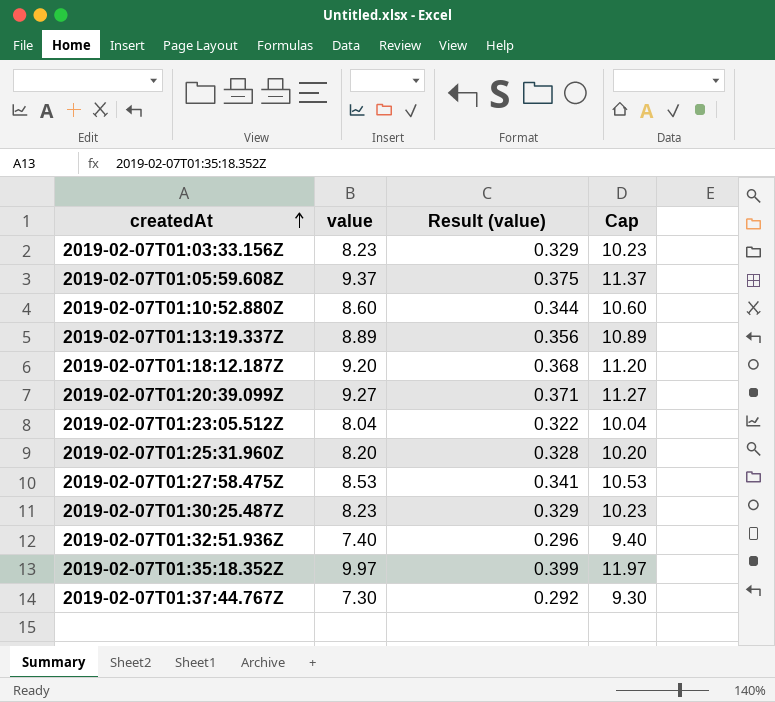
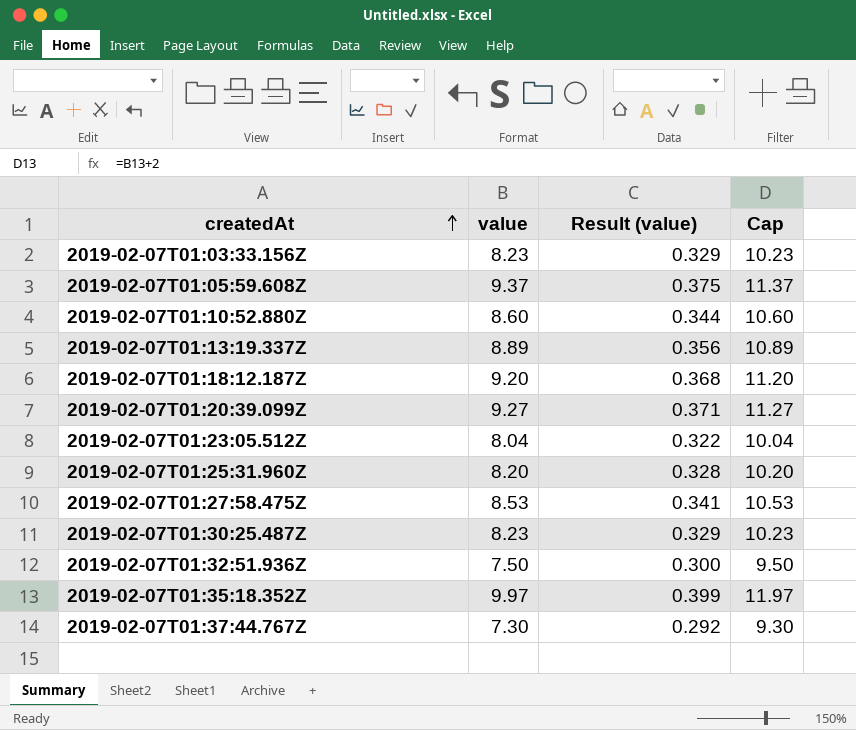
2019-02-07T01:32:51.936Z | value: 7.40 -> 7.50
2019-02-07T01:32:51.936Z | Result (value): 0.296 -> 0.300
2019-02-07T01:32:51.936Z | Cap: 9.40 -> 9.50

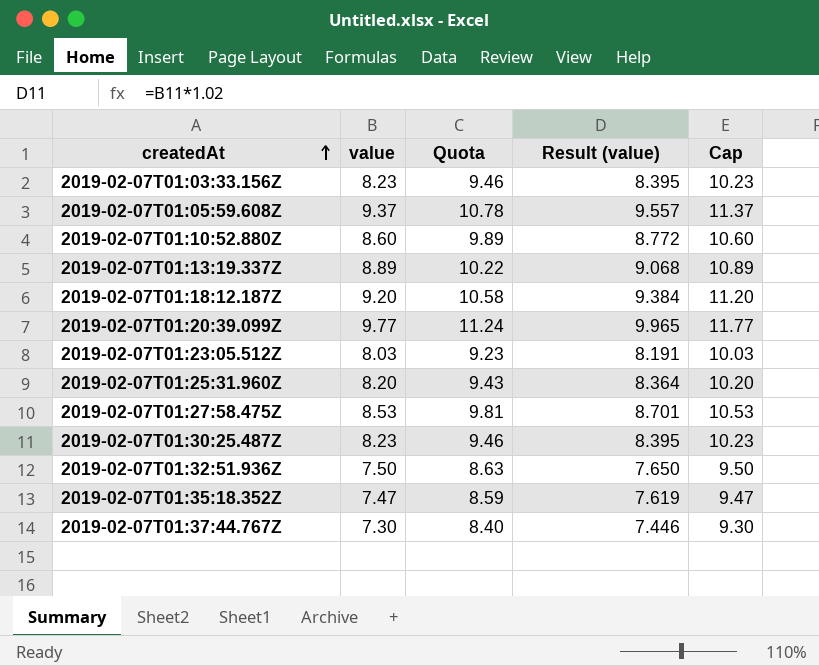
column Quota | formula: none -> [value] * 1.15
column Result (value) | formula: [value] * 0.04 -> [value] * 1.02
2019-02-07T01:20:39.099Z | value: 9.27 -> 9.77
2019-02-07T01:20:39.099Z | Cap: 11.27 -> 11.77
2019-02-07T01:23:05.512Z | value: 8.04 -> 8.03
2019-02-07T01:23:05.512Z | Cap: 10.04 -> 10.03
2019-02-07T01:35:18.352Z | value: 9.97 -> 7.47
2019-02-07T01:35:18.352Z | Cap: 11.97 -> 9.47

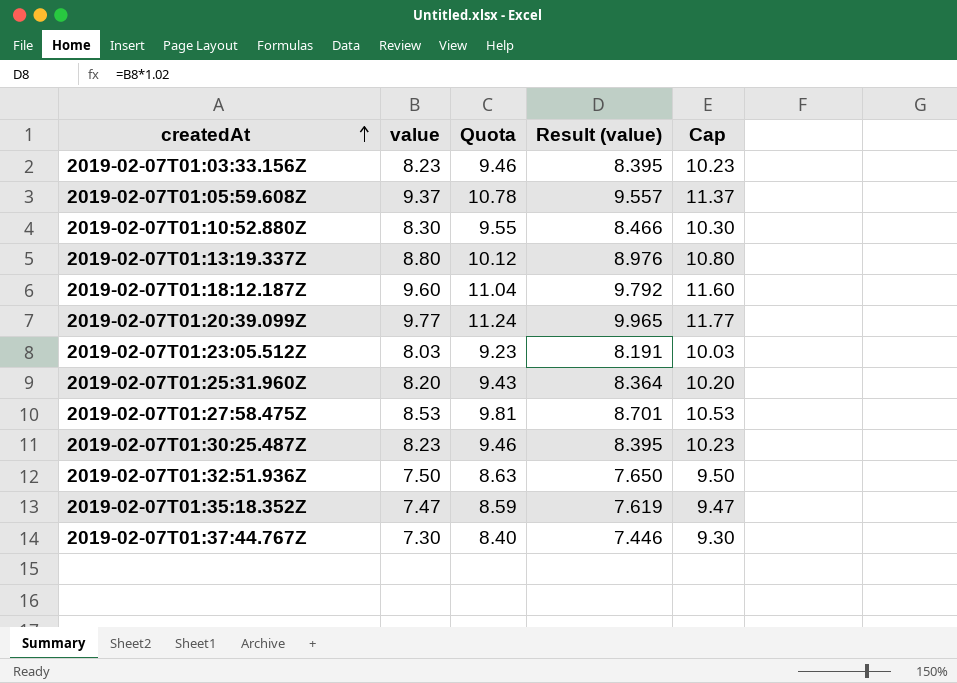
2019-02-07T01:10:52.880Z | value: 8.60 -> 8.30
2019-02-07T01:10:52.880Z | Quota: 9.89 -> 9.55
2019-02-07T01:10:52.880Z | Result (value): 8.772 -> 8.466
2019-02-07T01:10:52.880Z | Cap: 10.60 -> 10.30
2019-02-07T01:13:19.337Z | value: 8.89 -> 8.80
2019-02-07T01:13:19.337Z | Quota: 10.22 -> 10.12
2019-02-07T01:13:19.337Z | Result (value): 9.068 -> 8.976
2019-02-07T01:13:19.337Z | Cap: 10.89 -> 10.80
2019-02-07T01:18:12.187Z | value: 9.20 -> 9.60
2019-02-07T01:18:12.187Z | Quota: 10.58 -> 11.04
2019-02-07T01:18:12.187Z | Result (value): 9.384 -> 9.792
2019-02-07T01:18:12.187Z | Cap: 11.20 -> 11.60

